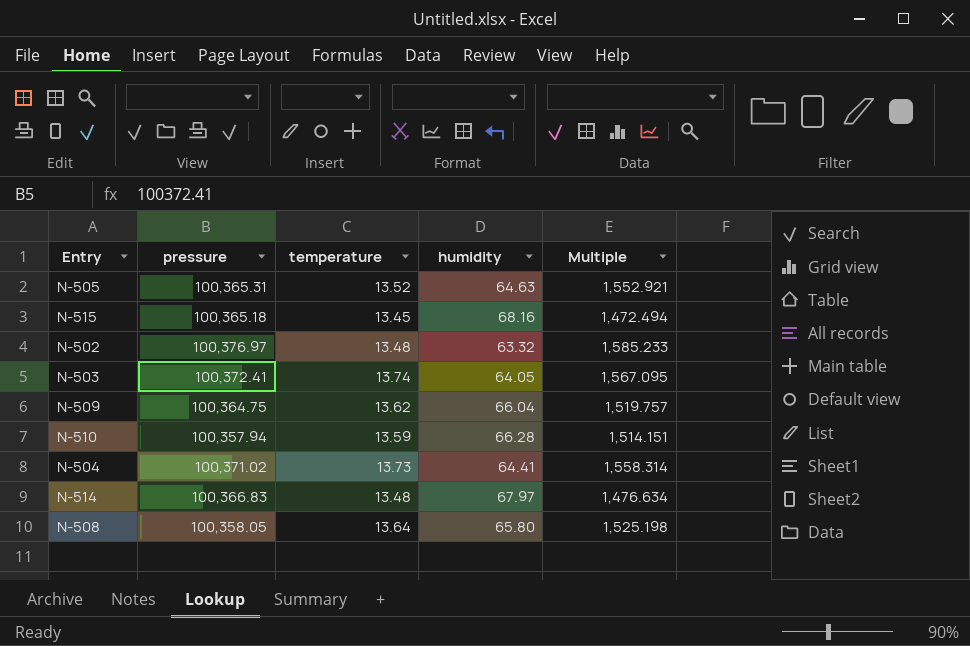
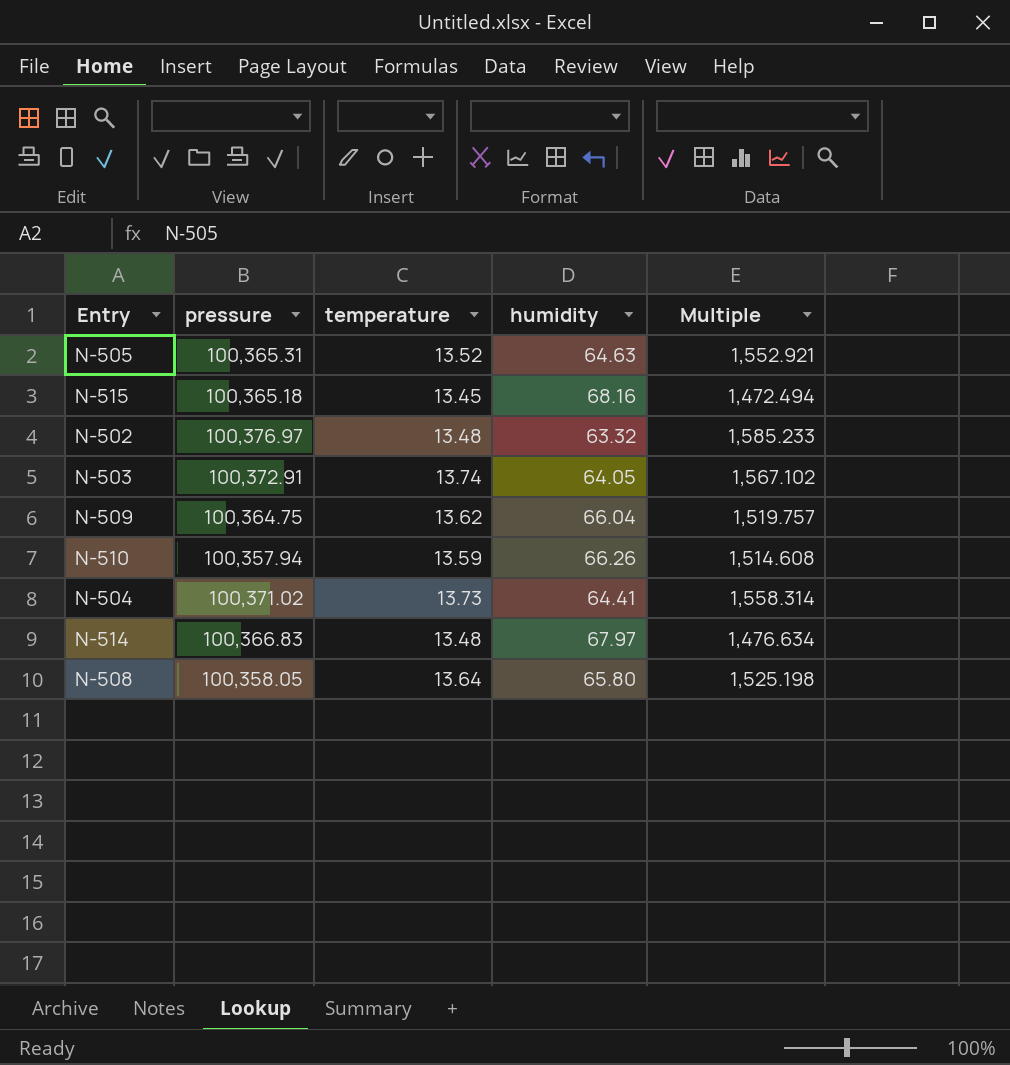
N-503 | pressure: 100,372.41 -> 100,372.91
N-503 | Multiple: 1,567.095 -> 1,567.102
N-510 | humidity: 66.28 -> 66.26
N-510 | Multiple: 1,514.151 -> 1,514.608

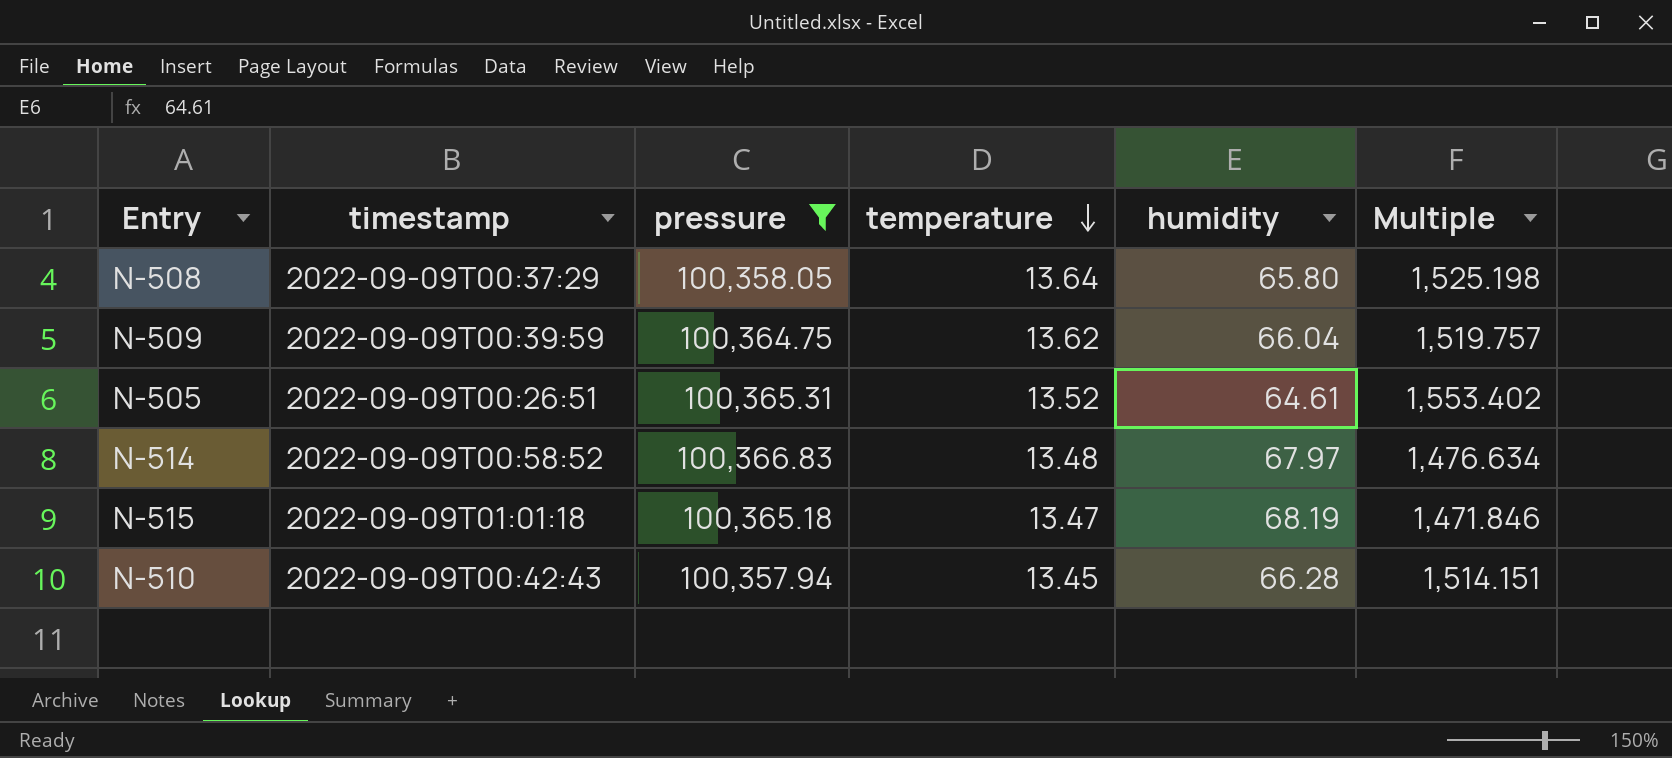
filter: none -> pressure <= 100,366.83
row order: none -> temperature descending
column timestamp | position: none -> 2
N-505 | humidity: 64.63 -> 64.61
N-505 | Multiple: 1,552.921 -> 1,553.402
N-515 | temperature: 13.45 -> 13.47
N-515 | humidity: 68.16 -> 68.19
N-515 | Multiple: 1,472.494 -> 1,471.846
N-510 | temperature: 13.59 -> 13.45
N-510 | humidity: 66.26 -> 66.28
N-510 | Multiple: 1,514.608 -> 1,514.151

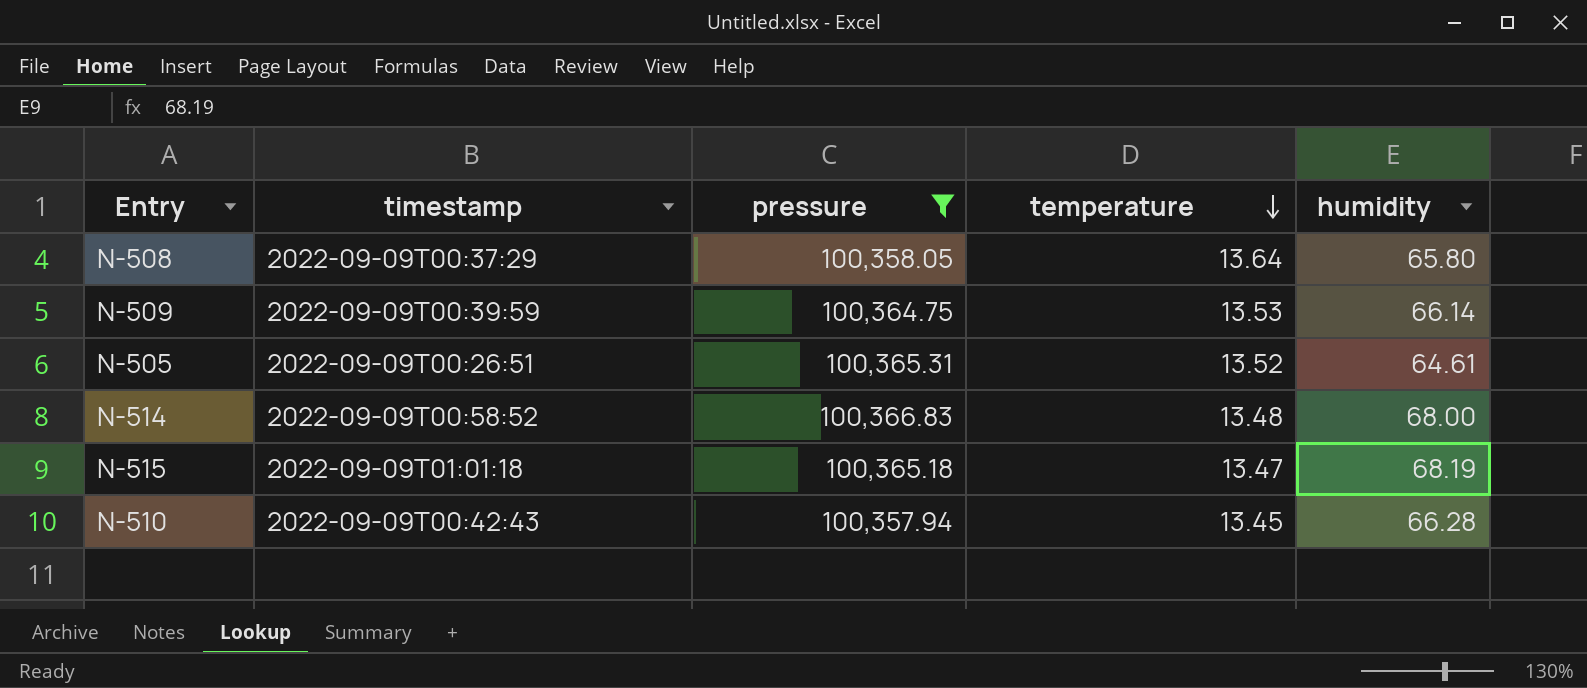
column Multiple | formula: [pressure] / [humidity] -> none
N-509 | temperature: 13.62 -> 13.53
N-509 | humidity: 66.04 -> 66.14
N-514 | humidity: 67.97 -> 68.00

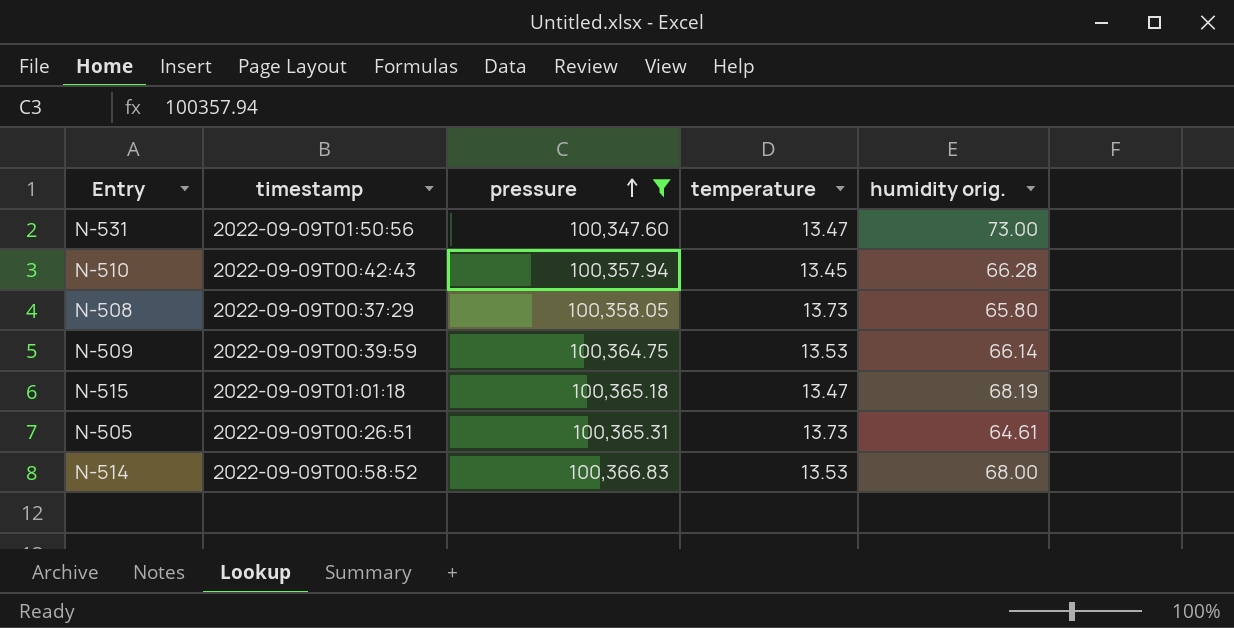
row order: temperature descending -> pressure ascending
column name: humidity -> humidity orig.
row N-531: none -> 2022-09-09T01:50:56 | 100,347.60 | 13.47 | 73.00
N-508 | temperature: 13.64 -> 13.73
N-505 | temperature: 13.52 -> 13.73
N-514 | temperature: 13.48 -> 13.53

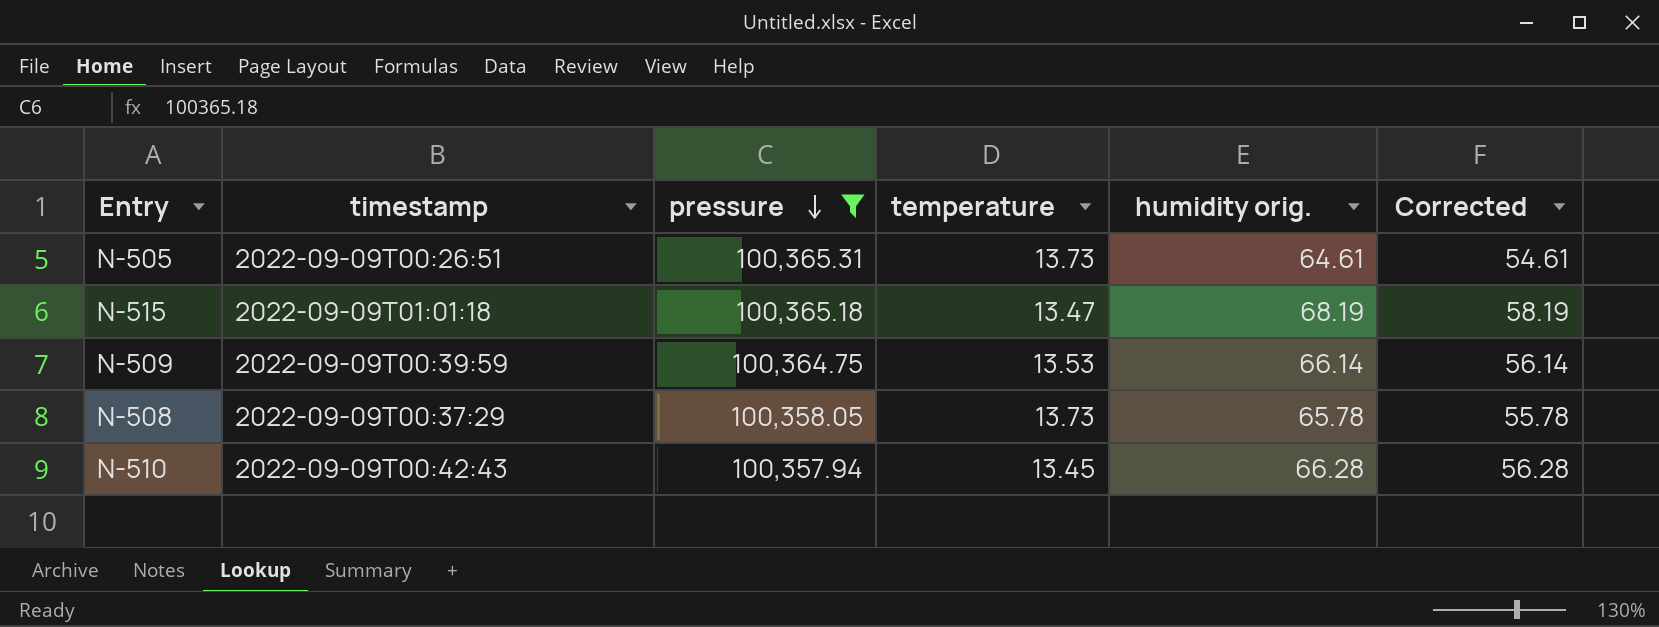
row order: pressure ascending -> pressure descending
column Corrected | formula: none -> [humidity orig.] - 10
row N-531: 2022-09-09T01:50:56 | 100,347.60 | 13.47 | 73.00 -> none
row N-514: 2022-09-09T00:58:52 | 100,366.83 | 13.53 | 68.00 -> none
N-508 | humidity orig.: 65.80 -> 65.78

